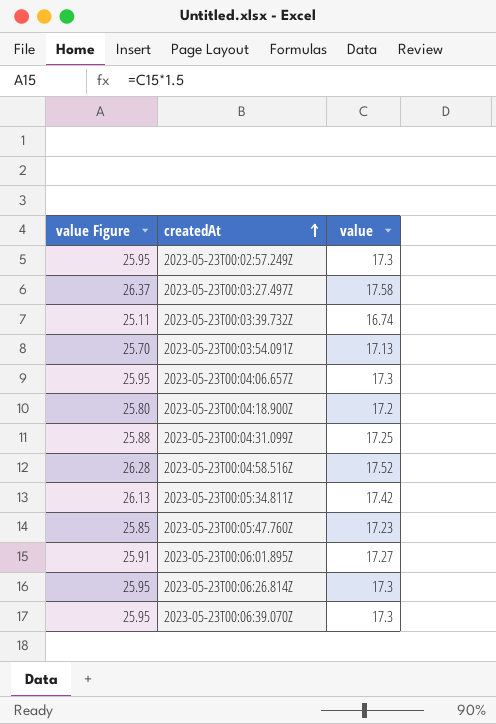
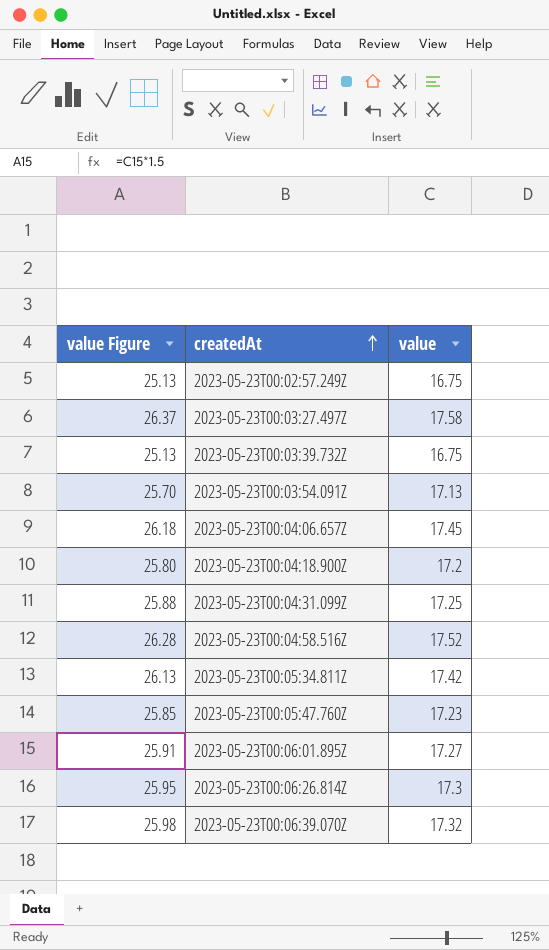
2023-05-23T00:02:57.249Z | value Figure: 25.95 -> 25.13
2023-05-23T00:02:57.249Z | value: 17.3 -> 16.75
2023-05-23T00:03:39.732Z | value Figure: 25.11 -> 25.13
2023-05-23T00:03:39.732Z | value: 16.74 -> 16.75
2023-05-23T00:04:06.657Z | value Figure: 25.95 -> 26.18
2023-05-23T00:04:06.657Z | value: 17.3 -> 17.45
2023-05-23T00:06:39.070Z | value Figure: 25.95 -> 25.98
2023-05-23T00:06:39.070Z | value: 17.3 -> 17.32

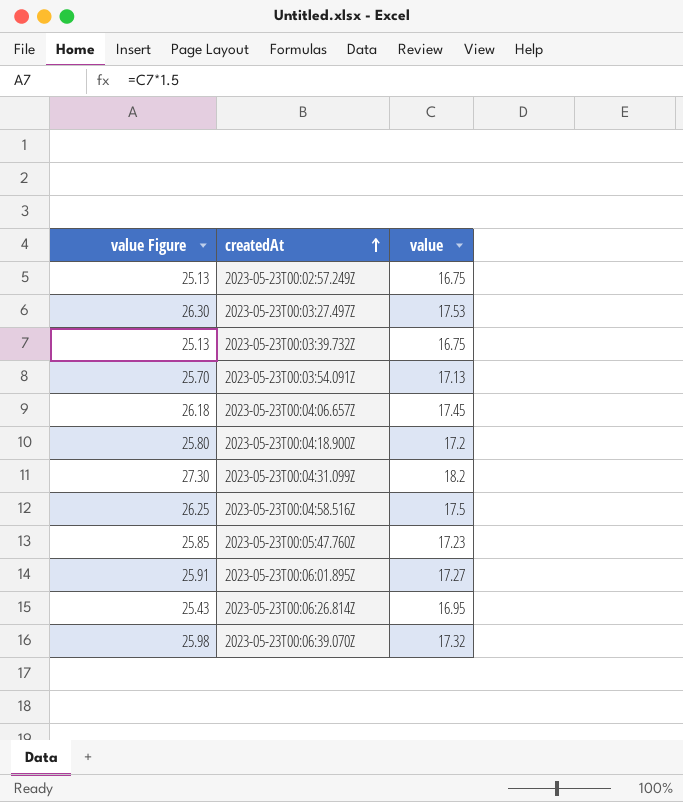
row 2023-05-23T00:05:34.811Z: 26.13 | 17.42 -> none
2023-05-23T00:03:27.497Z | value Figure: 26.37 -> 26.30
2023-05-23T00:03:27.497Z | value: 17.58 -> 17.53
2023-05-23T00:04:31.099Z | value Figure: 25.88 -> 27.30
2023-05-23T00:04:31.099Z | value: 17.25 -> 18.2
2023-05-23T00:04:58.516Z | value Figure: 26.28 -> 26.25
2023-05-23T00:04:58.516Z | value: 17.52 -> 17.5
2023-05-23T00:06:26.814Z | value Figure: 25.95 -> 25.43
2023-05-23T00:06:26.814Z | value: 17.3 -> 16.95

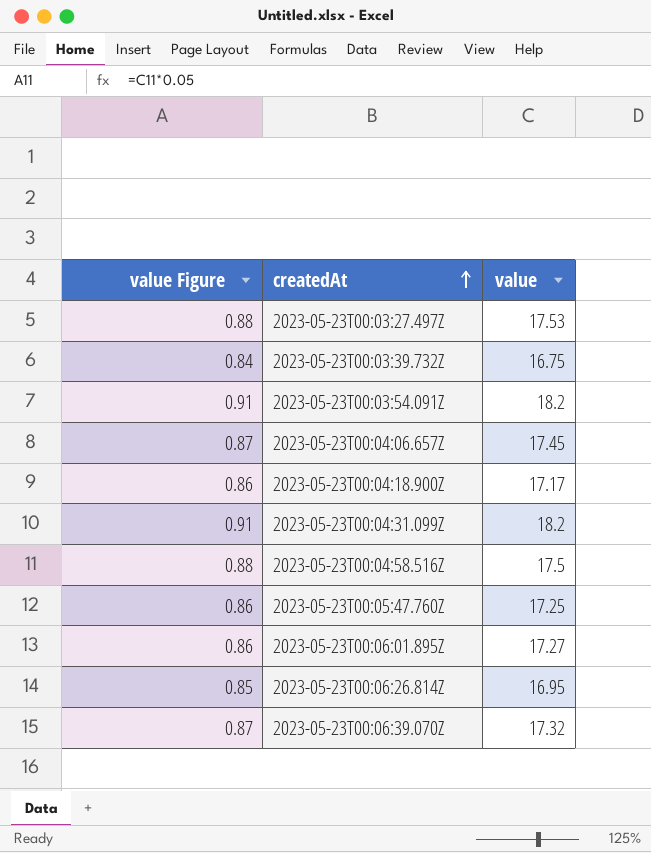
column value Figure | formula: [value] * 1.5 -> [value] * 0.05
row 2023-05-23T00:02:57.249Z: 25.13 | 16.75 -> none
2023-05-23T00:03:54.091Z | value: 17.13 -> 18.2
2023-05-23T00:04:18.900Z | value: 17.2 -> 17.17
2023-05-23T00:05:47.760Z | value: 17.23 -> 17.25

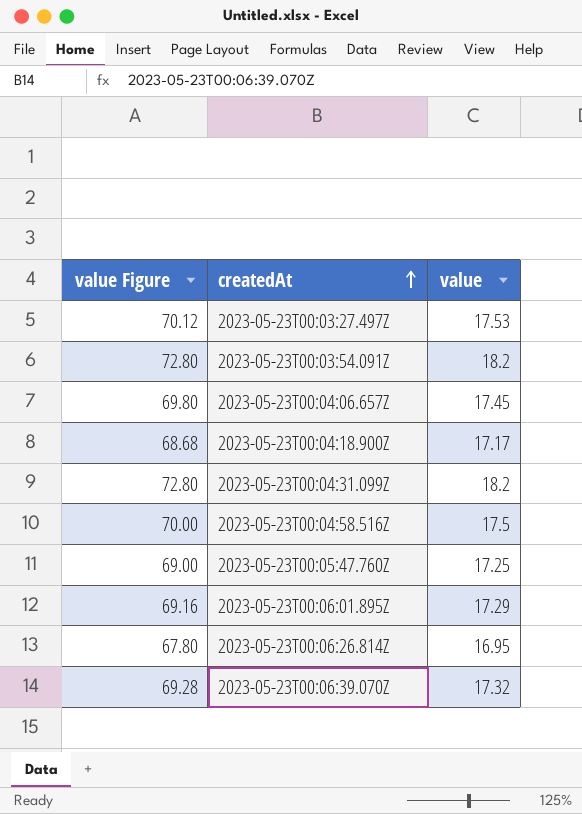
column value Figure | formula: [value] * 0.05 -> [value] * 4
row 2023-05-23T00:03:39.732Z: 0.84 | 16.75 -> none
2023-05-23T00:06:01.895Z | value: 17.27 -> 17.29

